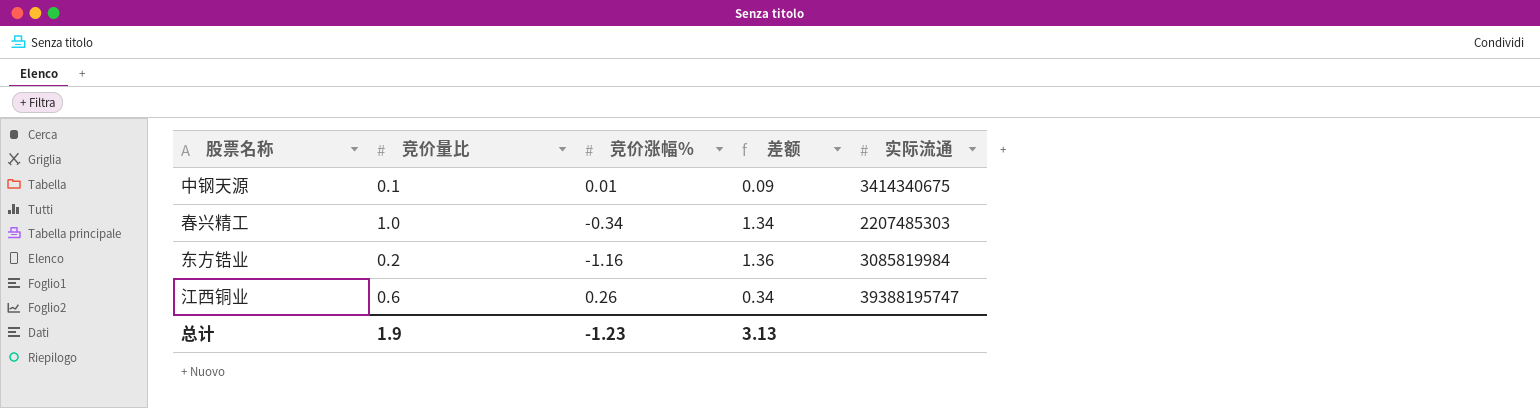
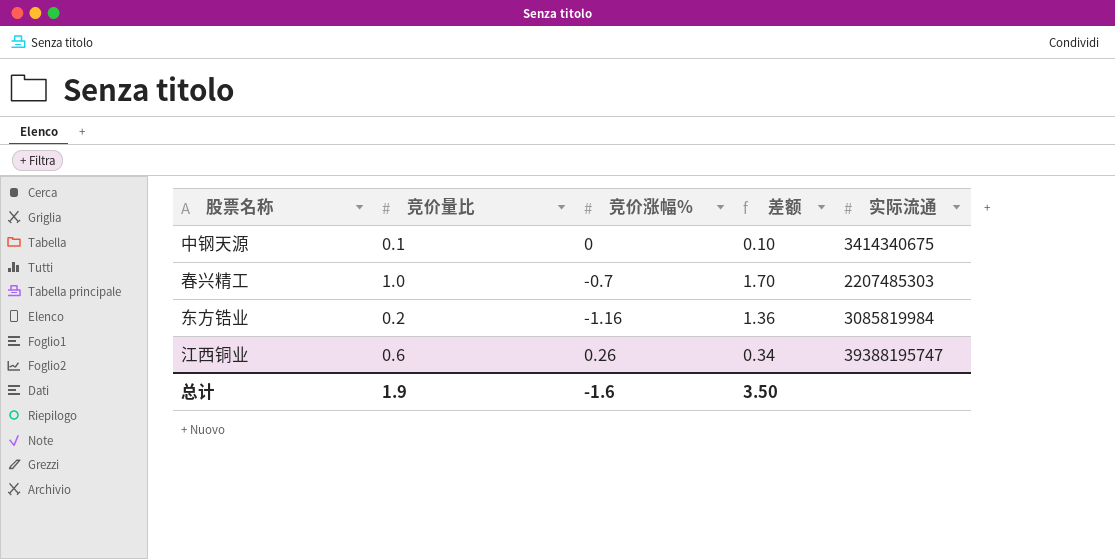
中钢天源 | 竞价涨幅%: 0.01 -> 0
中钢天源 | 差额: 0.09 -> 0.10
春兴精工 | 竞价涨幅%: -0.34 -> -0.7
春兴精工 | 差额: 1.34 -> 1.70
总计 | 竞价涨幅%: -1.23 -> -1.6
总计 | 差额: 3.13 -> 3.50

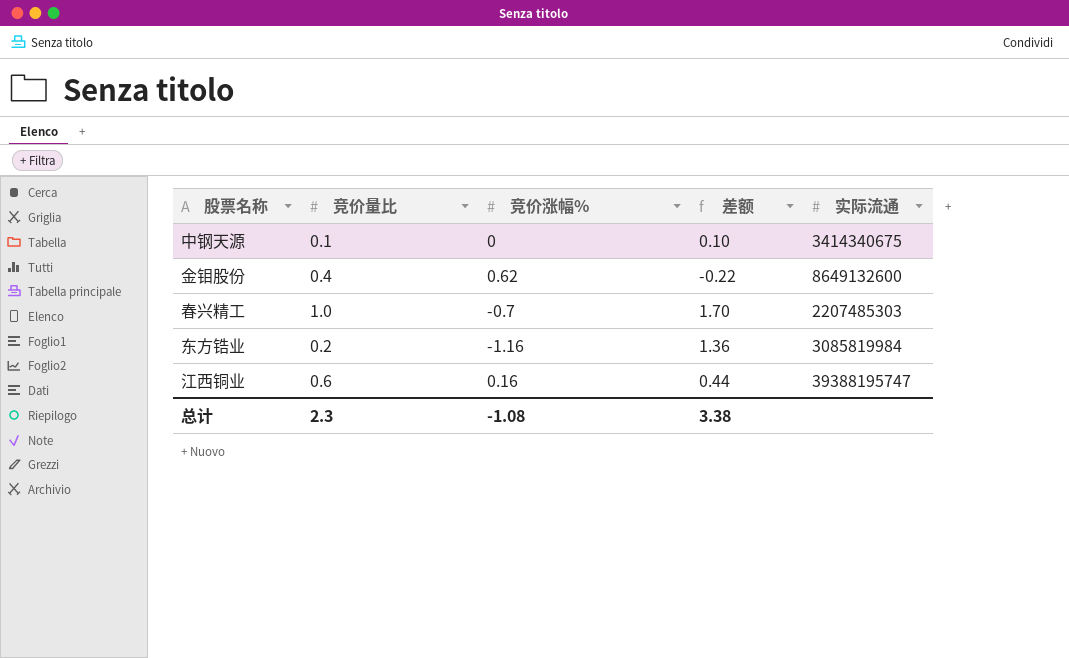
row 金钼股份: none -> 0.4 | 0.62 | -0.22 | 8649132600
江西铜业 | 竞价涨幅%: 0.26 -> 0.16
江西铜业 | 差额: 0.34 -> 0.44
总计 | 竞价量比: 1.9 -> 2.3
总计 | 竞价涨幅%: -1.6 -> -1.08
总计 | 差额: 3.50 -> 3.38

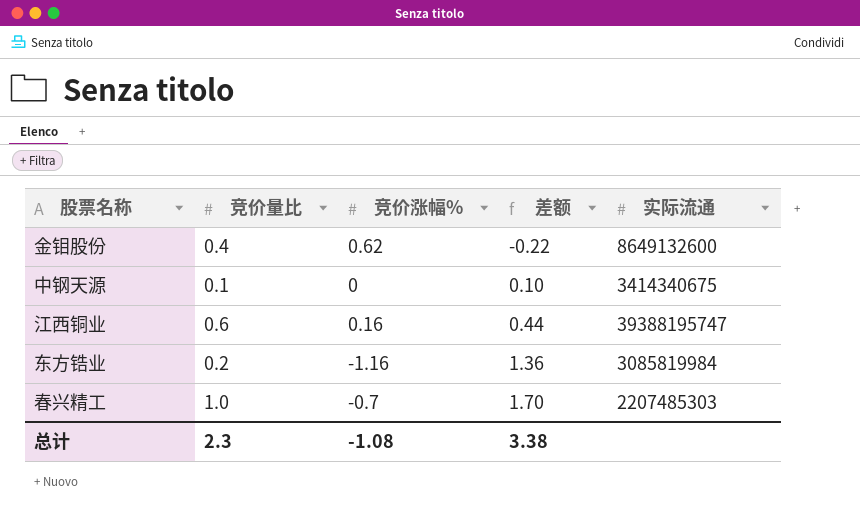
row order: none -> 差额 ascending

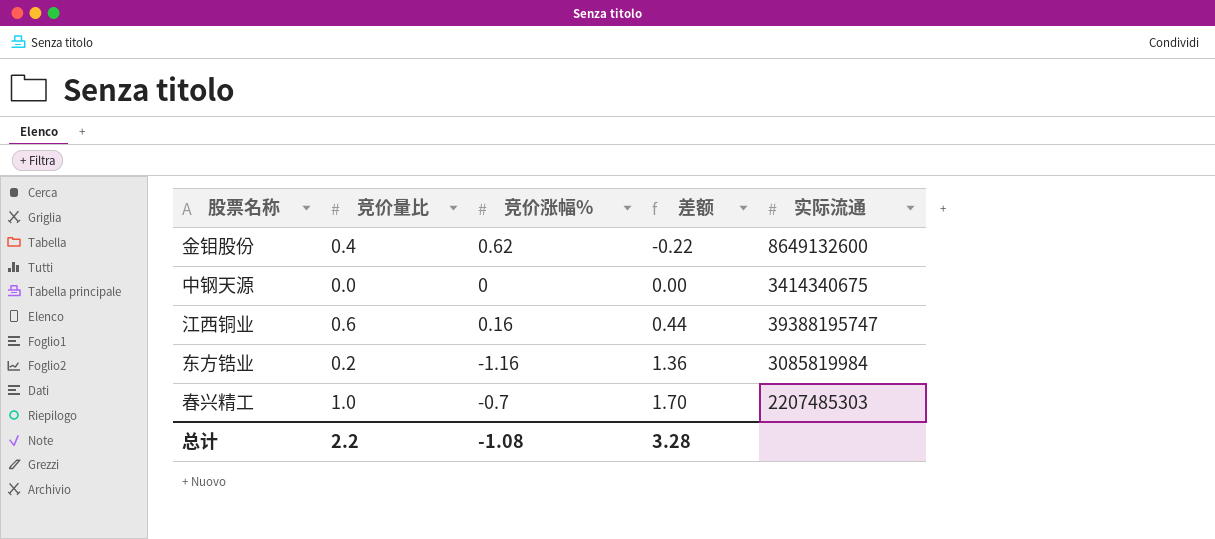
中钢天源 | 竞价量比: 0.1 -> 0.0
中钢天源 | 差额: 0.10 -> 0.00
总计 | 竞价量比: 2.3 -> 2.2
总计 | 差额: 3.38 -> 3.28

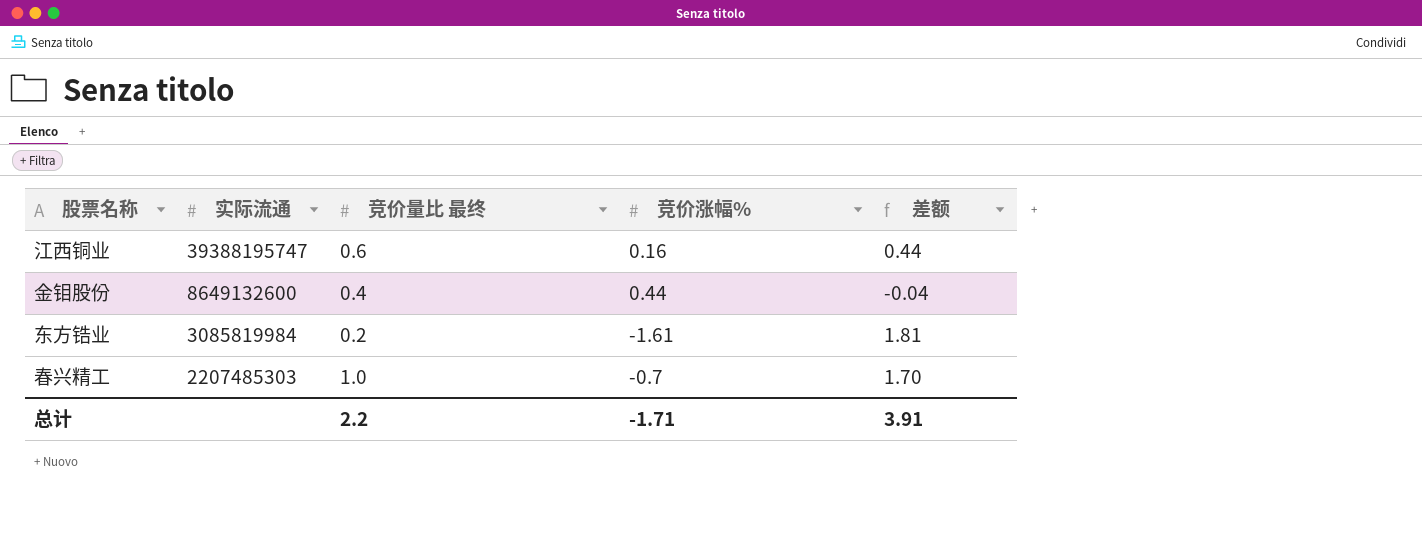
row order: 差额 ascending -> 实际流通 descending
column 实际流通 | position: 5 -> 2
column name: 竞价量比 -> 竞价量比 最终
row 中钢天源: 0.0 | 0 | 0.00 | 3414340675 -> none
金钼股份 | 竞价涨幅%: 0.62 -> 0.44
金钼股份 | 差额: -0.22 -> -0.04
东方锆业 | 竞价涨幅%: -1.16 -> -1.61
东方锆业 | 差额: 1.36 -> 1.81
总计 | 竞价涨幅%: -1.08 -> -1.71
总计 | 差额: 3.28 -> 3.91

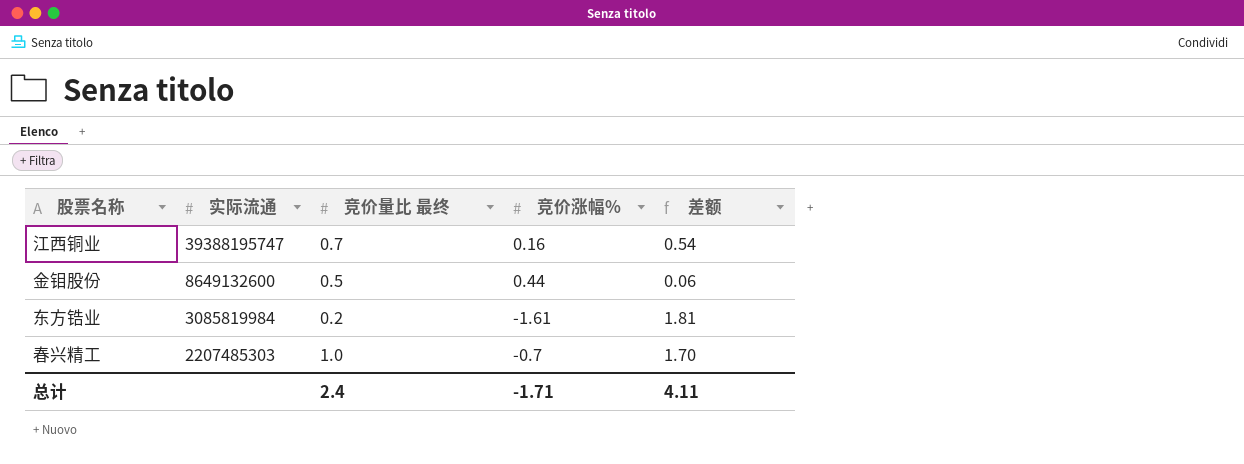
江西铜业 | 竞价量比 最终: 0.6 -> 0.7
江西铜业 | 差额: 0.44 -> 0.54
金钼股份 | 竞价量比 最终: 0.4 -> 0.5
金钼股份 | 差额: -0.04 -> 0.06
总计 | 竞价量比 最终: 2.2 -> 2.4
总计 | 差额: 3.91 -> 4.11

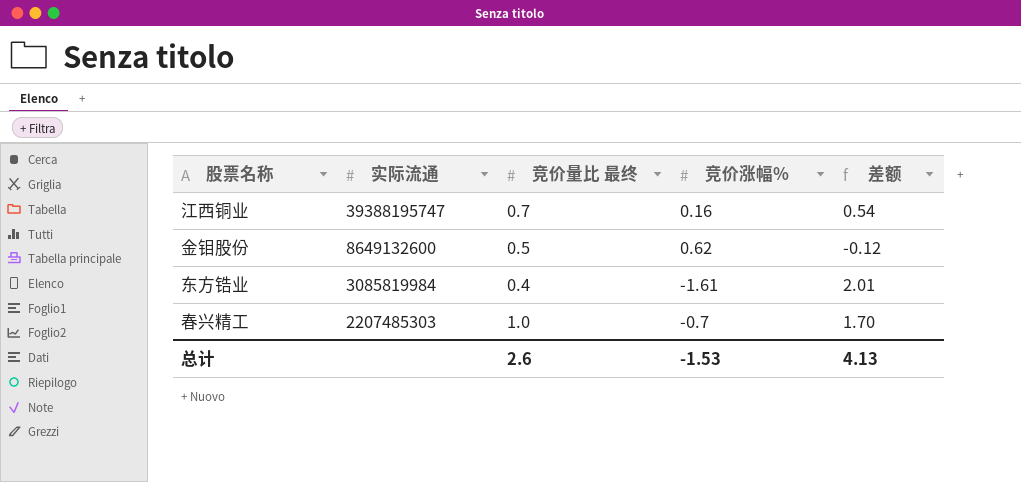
金钼股份 | 竞价涨幅%: 0.44 -> 0.62
金钼股份 | 差额: 0.06 -> -0.12
东方锆业 | 竞价量比 最终: 0.2 -> 0.4
东方锆业 | 差额: 1.81 -> 2.01
总计 | 竞价量比 最终: 2.4 -> 2.6
总计 | 竞价涨幅%: -1.71 -> -1.53
总计 | 差额: 4.11 -> 4.13

